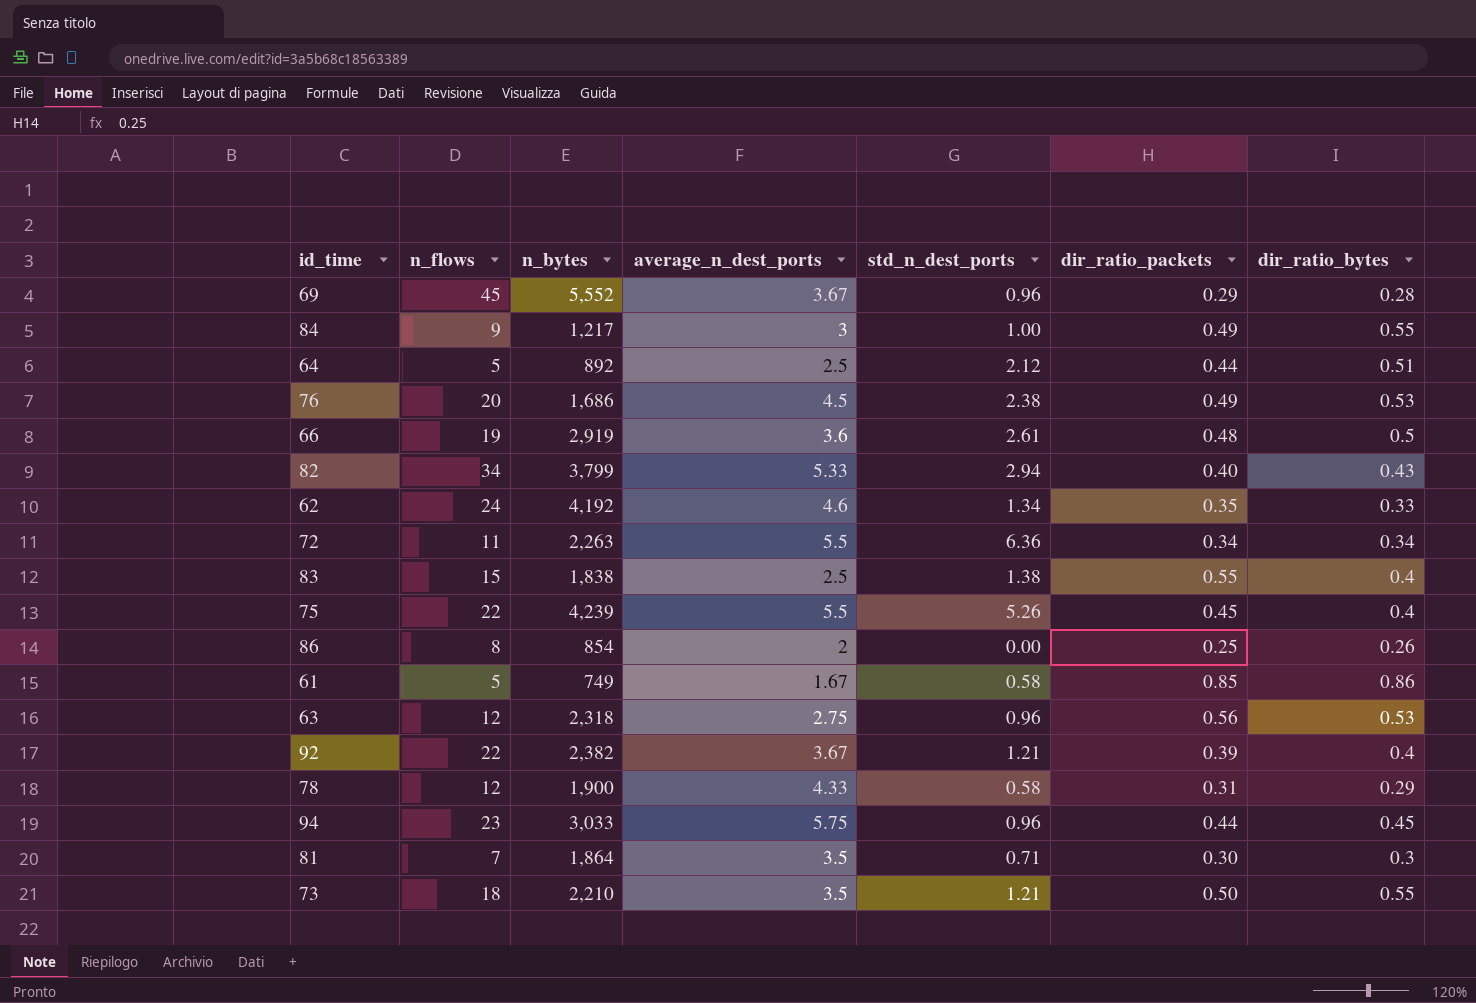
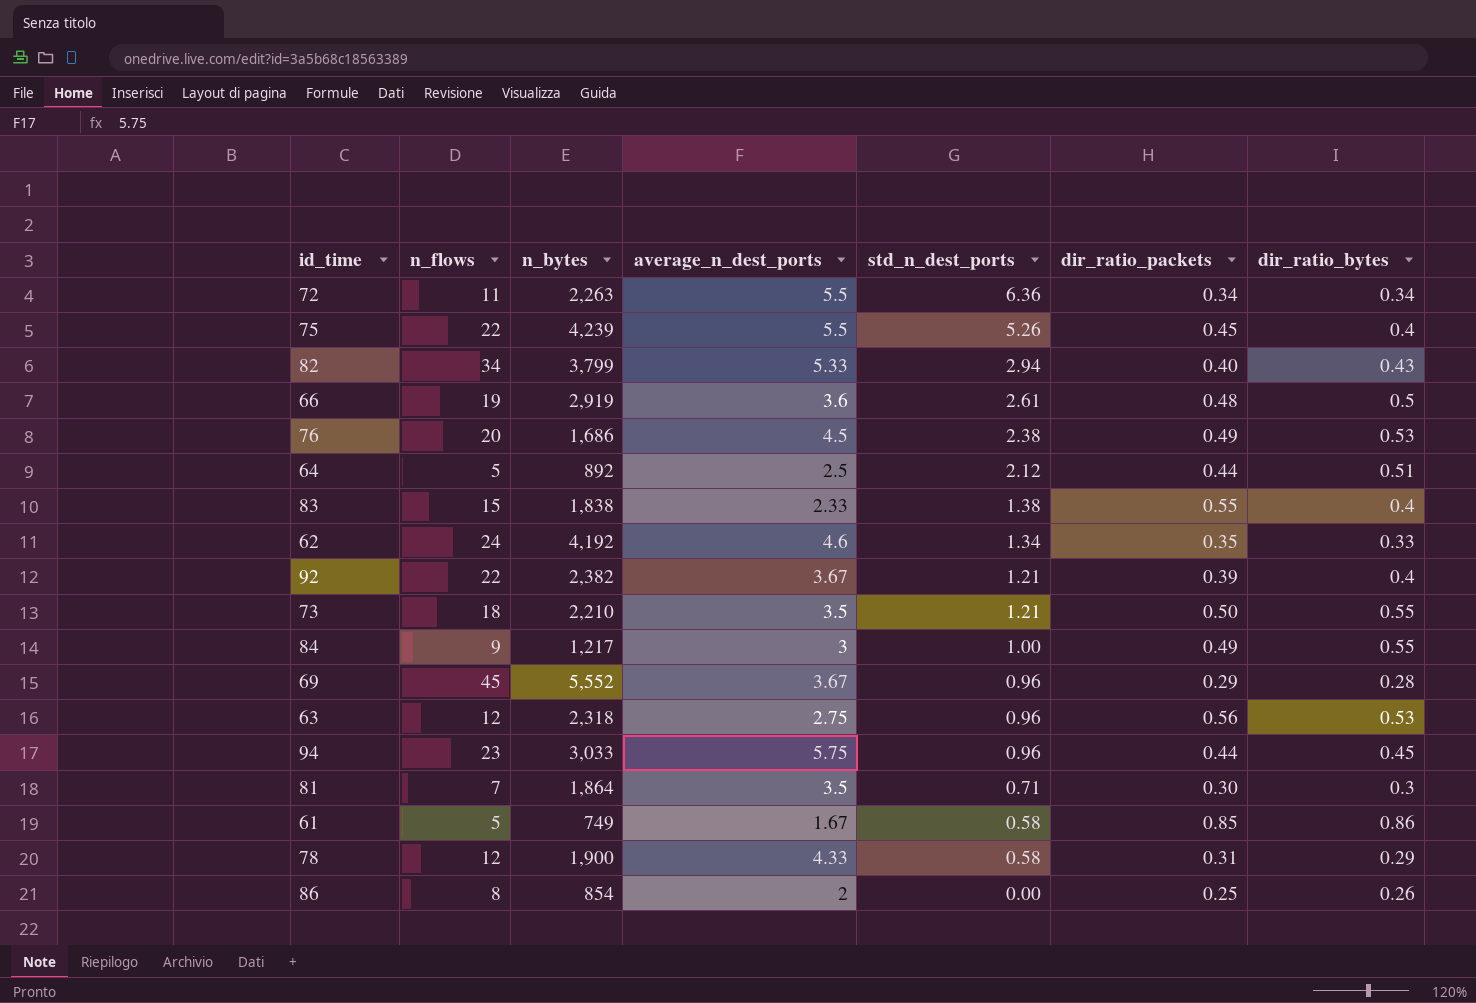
row order: none -> std_n_dest_ports descending
83 | average_n_dest_ports: 2.5 -> 2.33

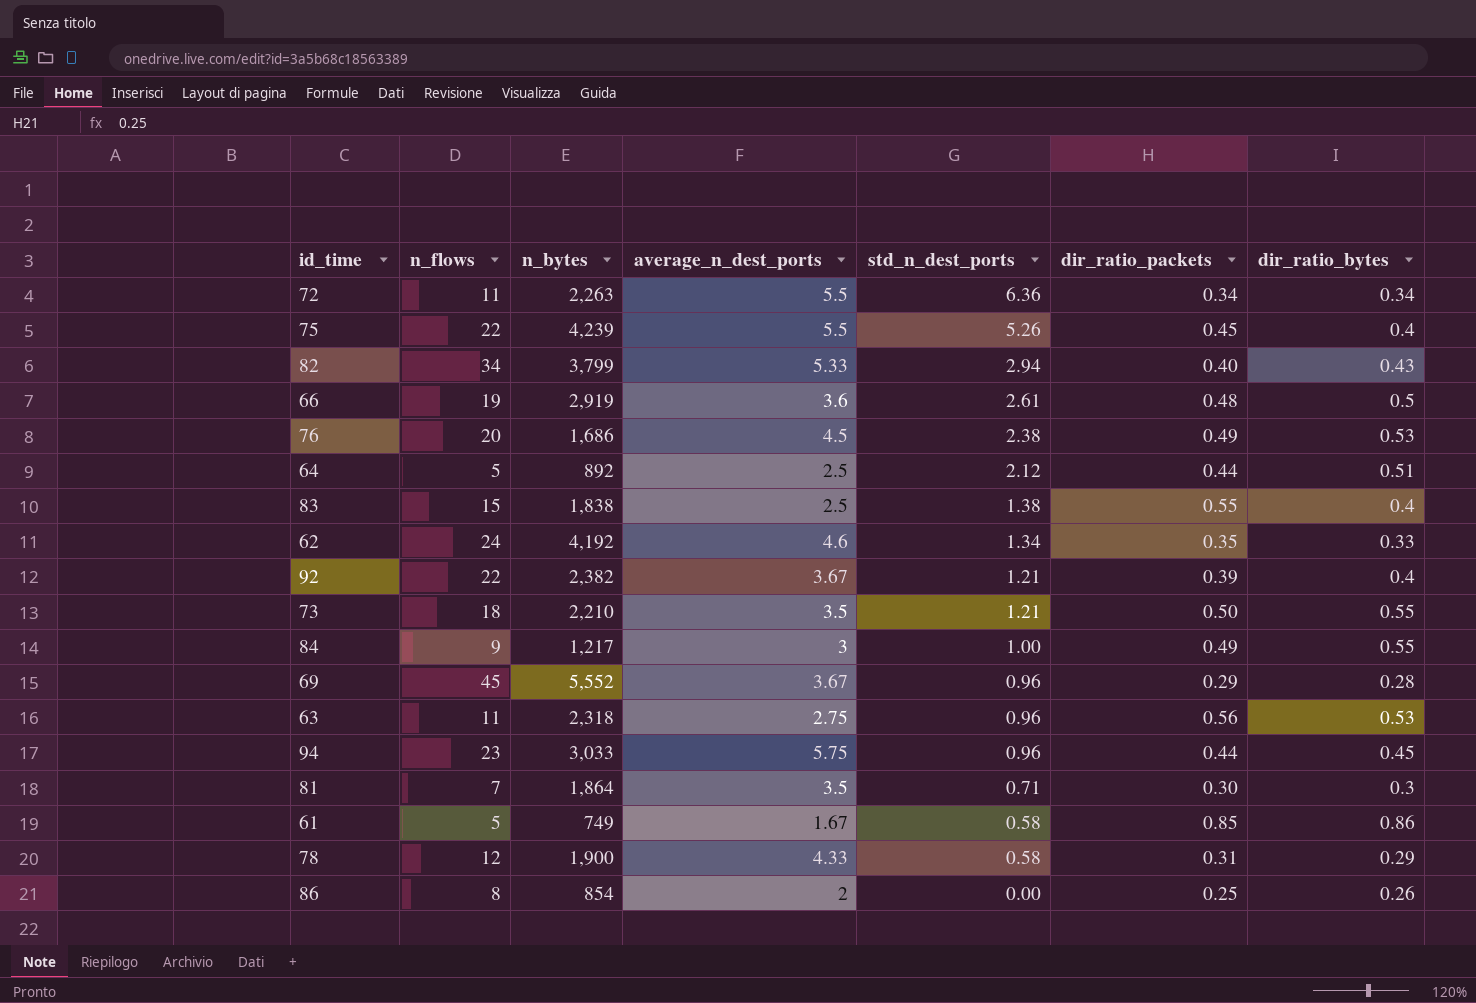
83 | average_n_dest_ports: 2.33 -> 2.5
63 | n_flows: 12 -> 11

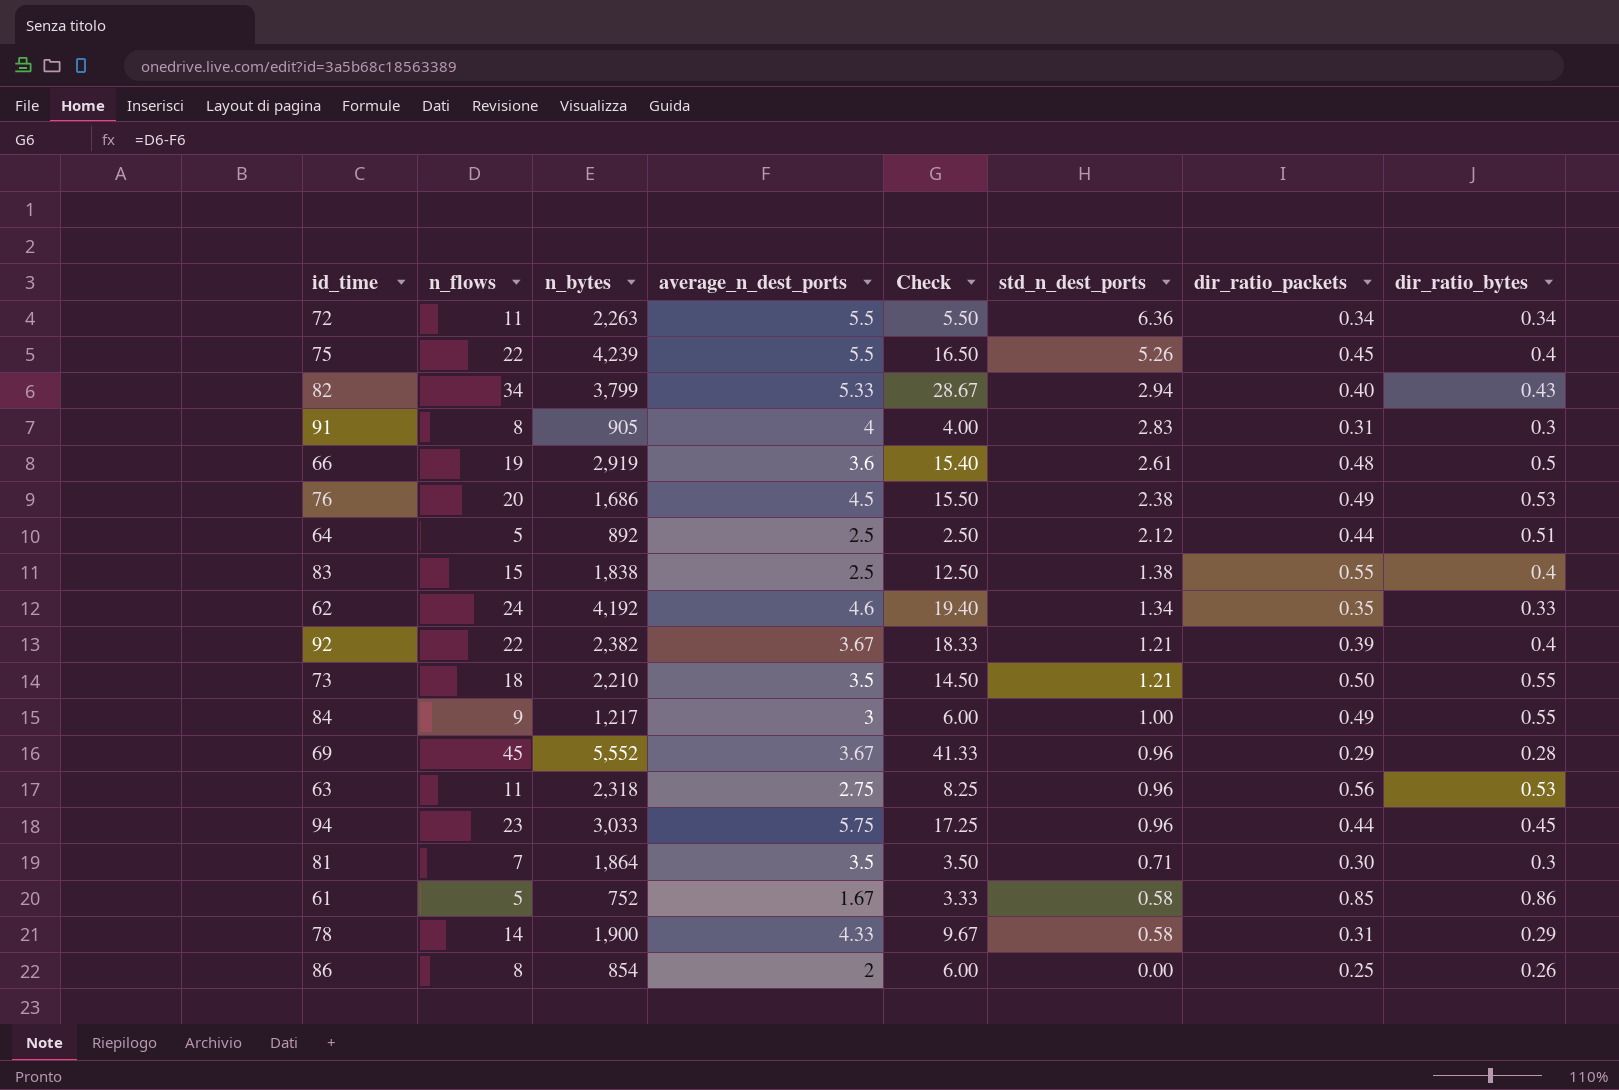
column Check | formula: none -> [n_flows] - [average_n_dest_ports]
row 91: none -> 8 | 905 | 4 | 4.00 | 2.83 | 0.31 | 0.3
61 | n_bytes: 749 -> 752
78 | n_flows: 12 -> 14

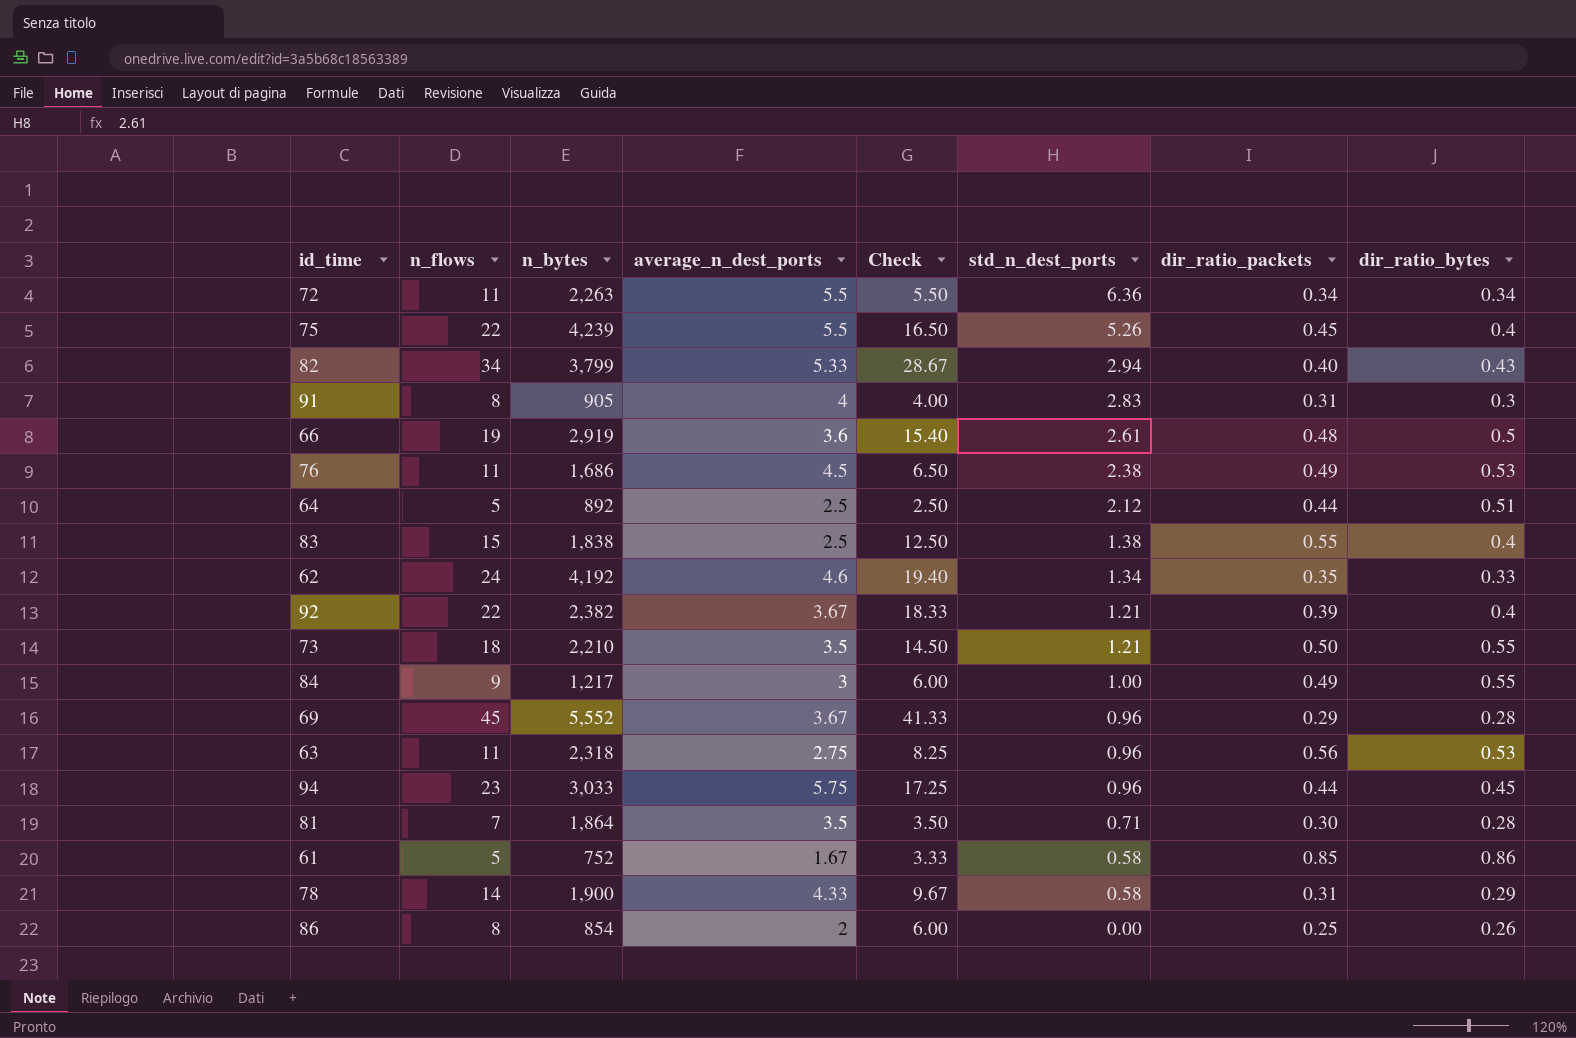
76 | n_flows: 20 -> 11
76 | Check: 15.50 -> 6.50
81 | dir_ratio_bytes: 0.3 -> 0.28

